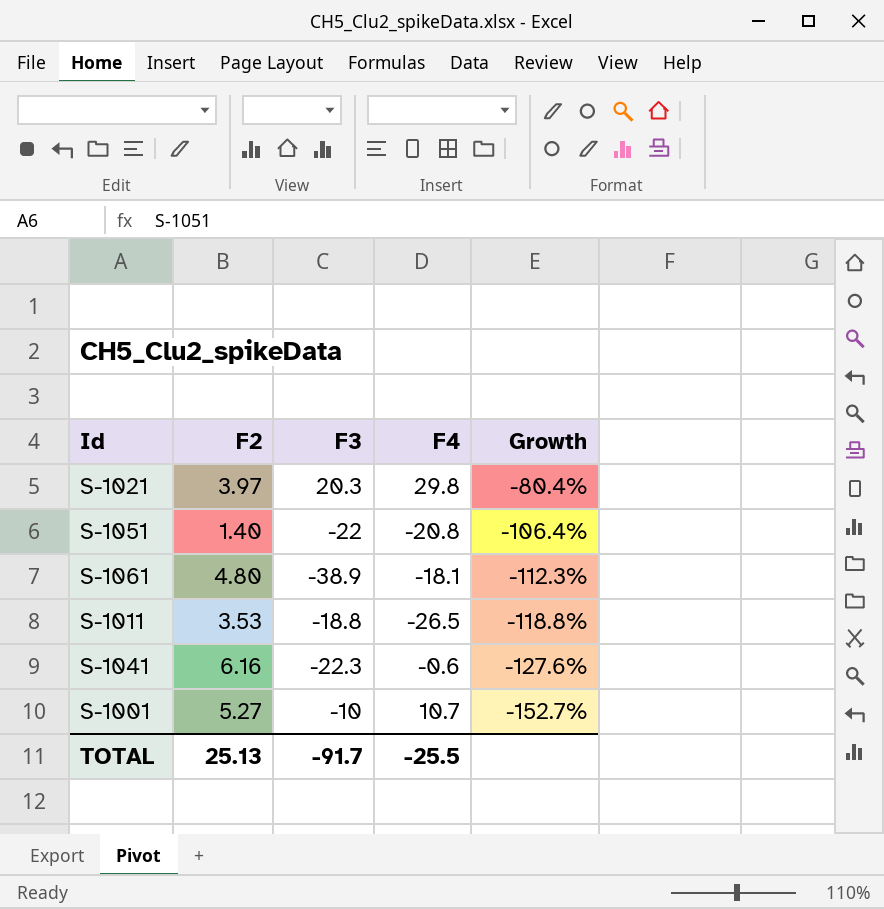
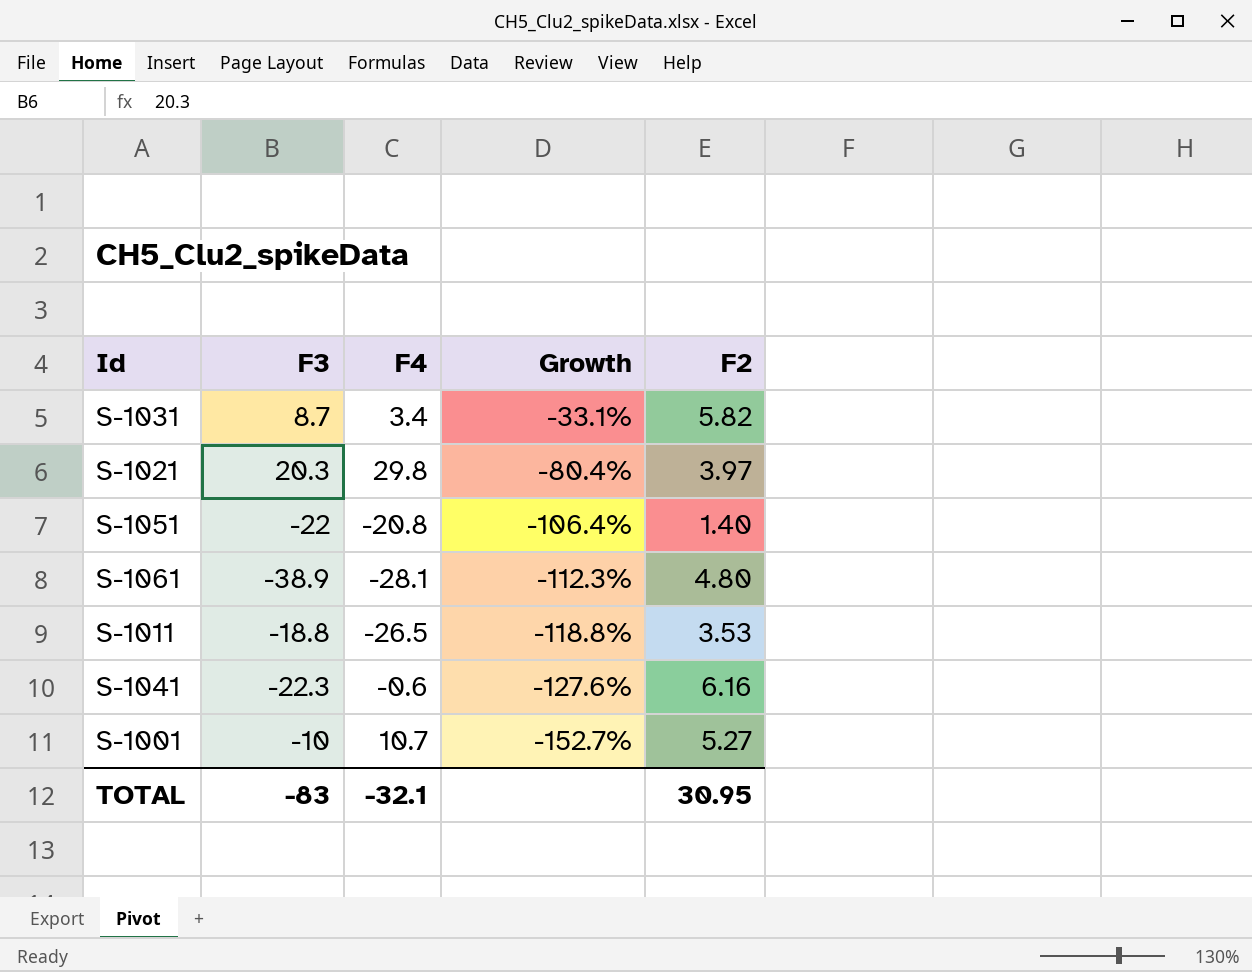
column F2 | position: 2 -> 5
row S-1031: none -> 8.7 | 3.4 | -33.1% | 5.82
S-1061 | F4: -18.1 -> -28.1
TOTAL | F3: -91.7 -> -83
TOTAL | F4: -25.5 -> -32.1
TOTAL | F2: 25.13 -> 30.95

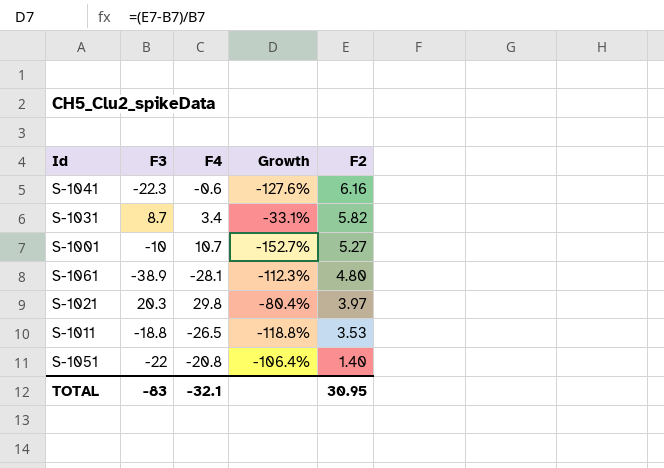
row order: Growth descending -> F2 descending

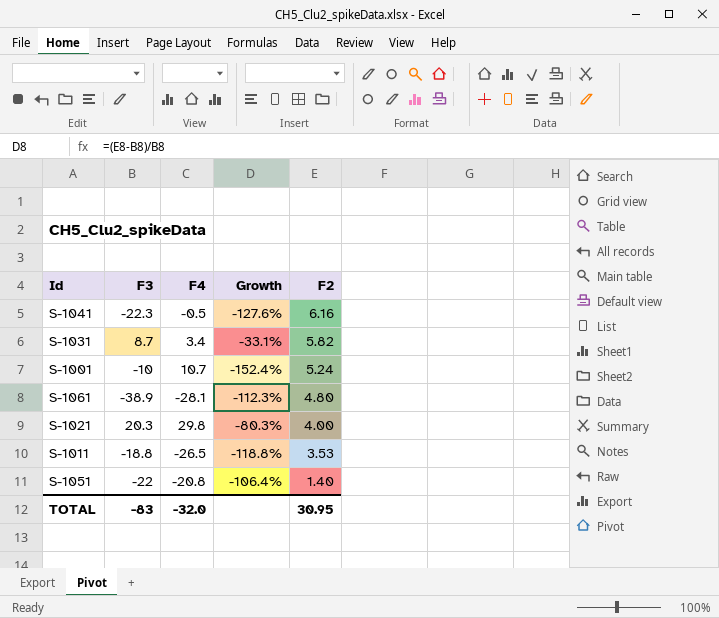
S-1041 | F4: -0.6 -> -0.5
S-1001 | Growth: -152.7% -> -152.4%
S-1001 | F2: 5.27 -> 5.24
S-1021 | Growth: -80.4% -> -80.3%
S-1021 | F2: 3.97 -> 4.00
TOTAL | F4: -32.1 -> -32.0

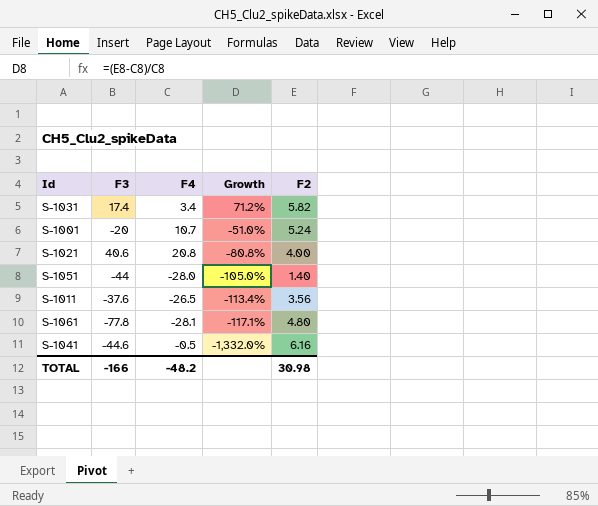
row order: F2 descending -> Growth descending
column Growth | formula: ([F2] - [F3]) / [F3] -> ([F2] - [F4]) / [F4]
S-1031 | F3: 8.7 -> 17.4
S-1001 | F3: -10 -> -20
S-1021 | F3: 20.3 -> 40.6
S-1021 | F4: 29.8 -> 20.8
S-1051 | F3: -22 -> -44
S-1051 | F4: -20.8 -> -28.0
S-1011 | F3: -18.8 -> -37.6
S-1011 | F2: 3.53 -> 3.56
S-1061 | F3: -38.9 -> -77.8
S-1041 | F3: -22.3 -> -44.6
TOTAL | F3: -83 -> -166
TOTAL | F4: -32.0 -> -48.2
TOTAL | F2: 30.95 -> 30.98

